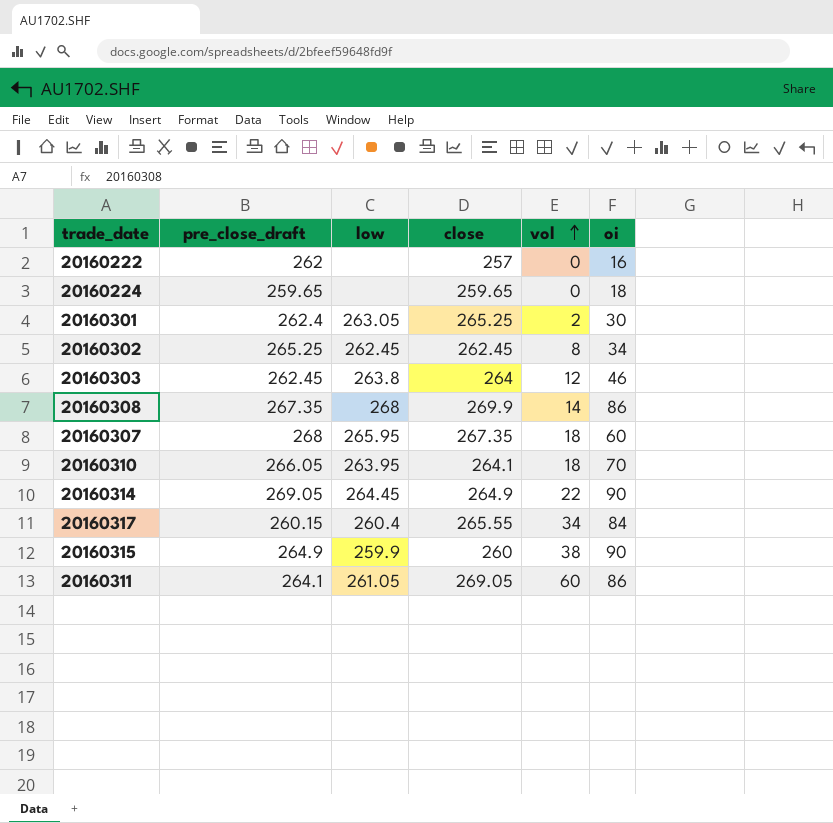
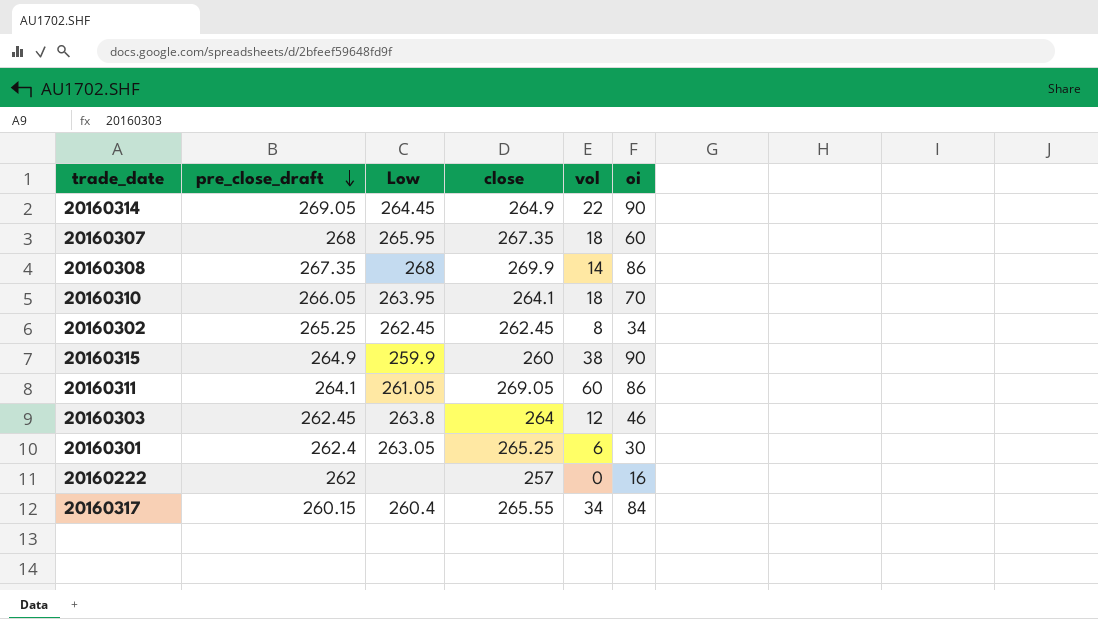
row order: vol ascending -> pre_close_draft descending
column name: low -> Low
row 20160224: 259.65 | none | 259.65 | 0 | 18 -> none
20160301 | vol: 2 -> 6

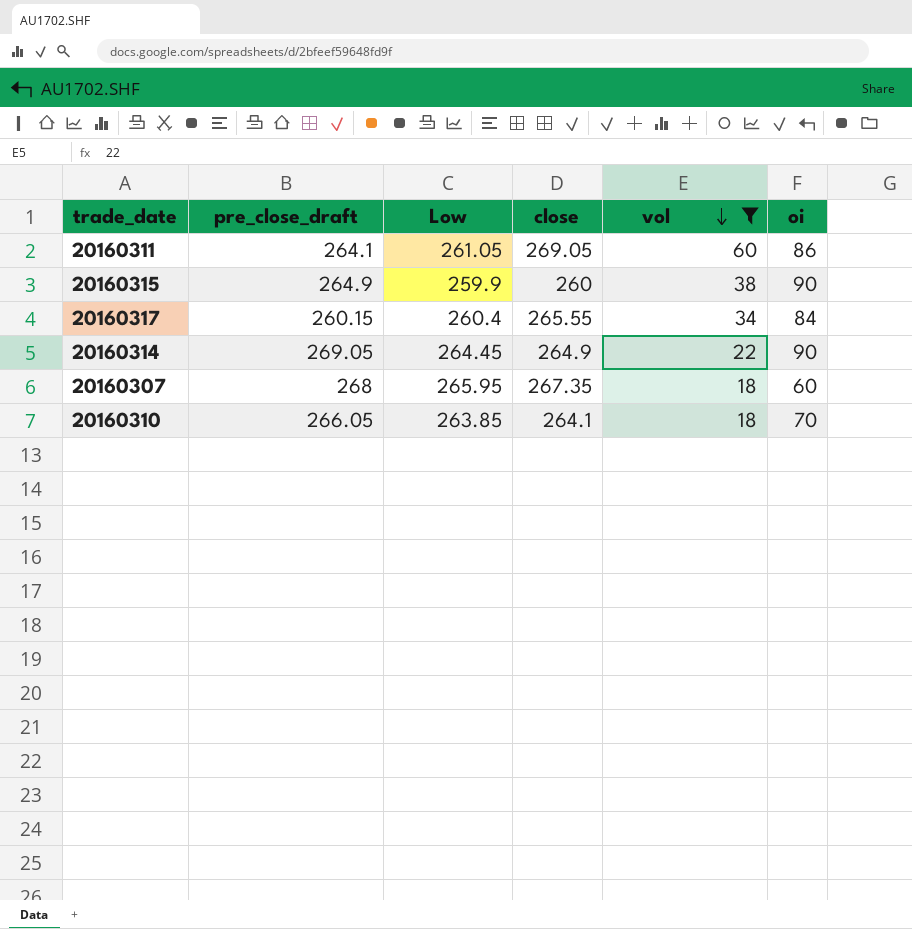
filter: none -> vol >= 18
row order: pre_close_draft descending -> vol descending
20160310 | Low: 263.95 -> 263.85

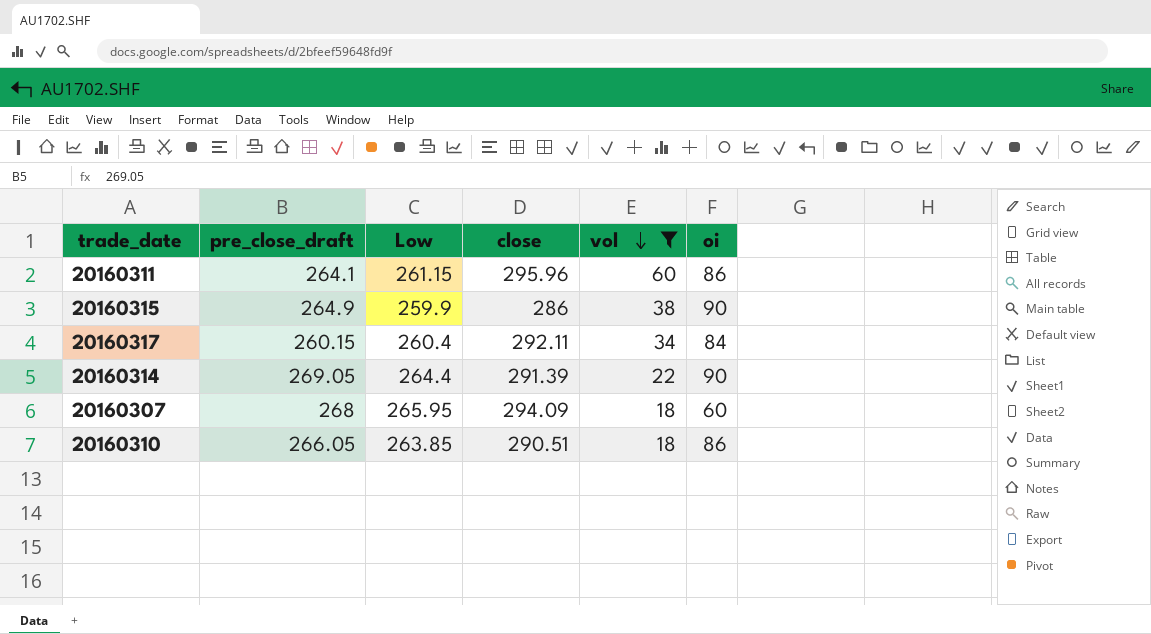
20160311 | Low: 261.05 -> 261.15
20160311 | close: 269.05 -> 295.96
20160315 | close: 260 -> 286
20160317 | close: 265.55 -> 292.11
20160314 | Low: 264.45 -> 264.4
20160314 | close: 264.9 -> 291.39
20160307 | close: 267.35 -> 294.09
20160310 | close: 264.1 -> 290.51
20160310 | oi: 70 -> 86

